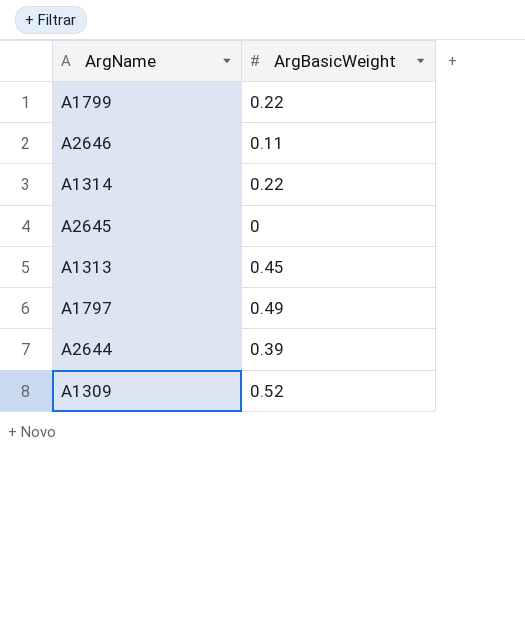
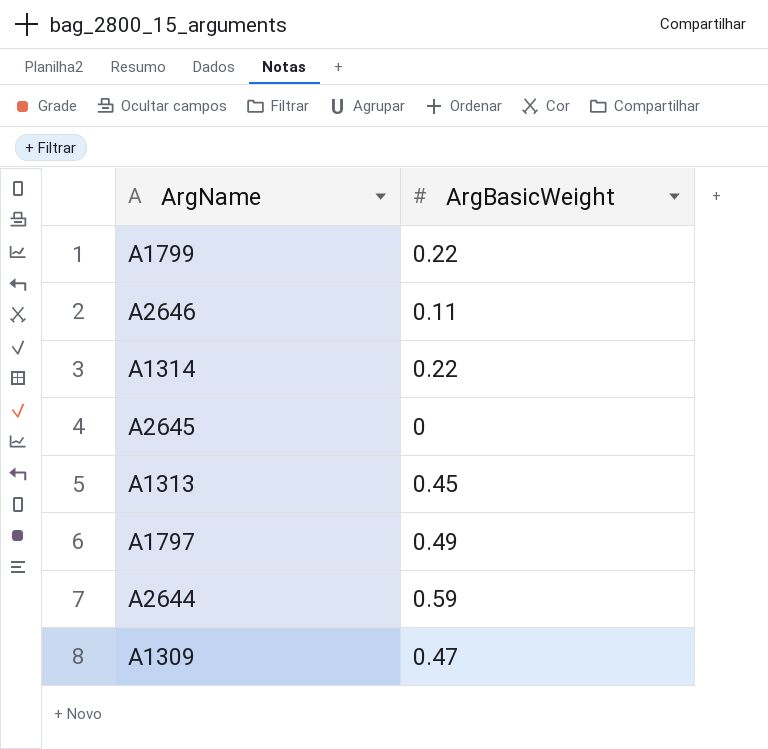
A2644 | ArgBasicWeight: 0.39 -> 0.59
A1309 | ArgBasicWeight: 0.52 -> 0.47

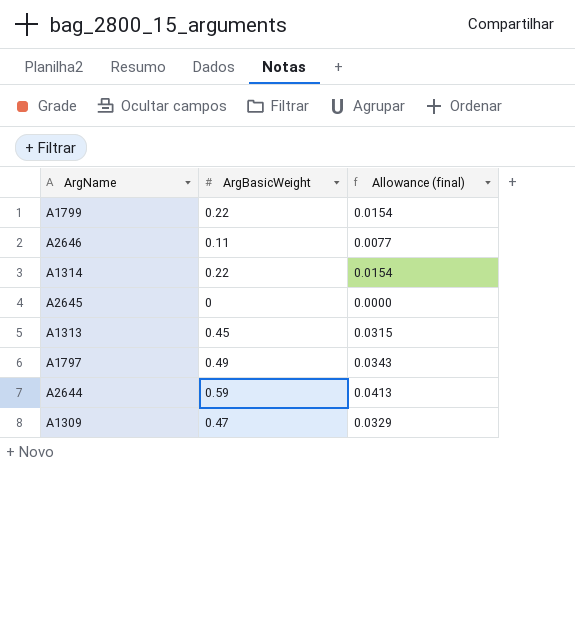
column Allowance (final) | formula: none -> [ArgBasicWeight] * 0.07

